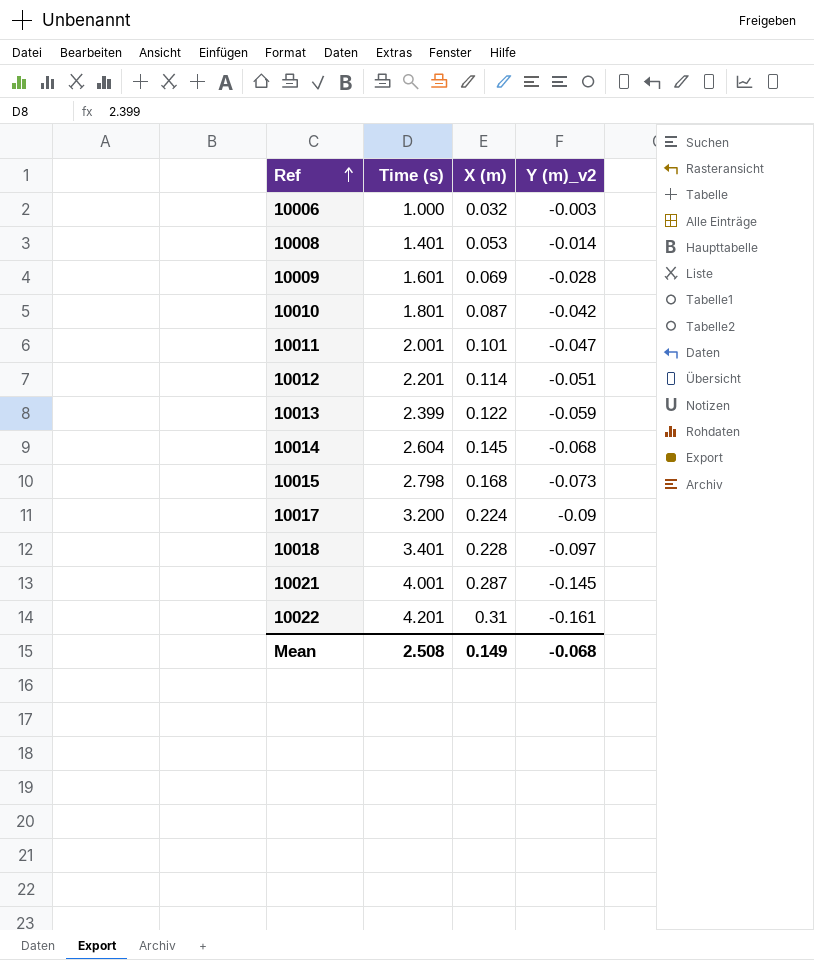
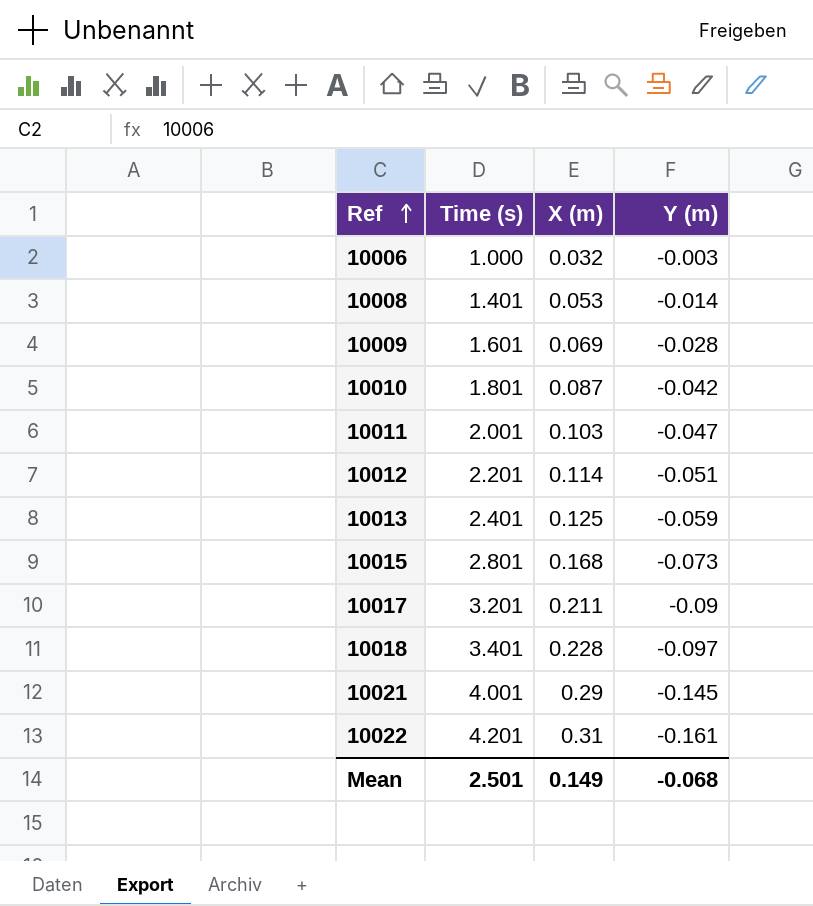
column name: Y (m)_v2 -> Y (m)
row 10014: 2.604 | 0.145 | -0.068 -> none
10011 | X (m): 0.101 -> 0.103
10013 | Time (s): 2.399 -> 2.401
10013 | X (m): 0.122 -> 0.125
10015 | Time (s): 2.798 -> 2.801
10017 | Time (s): 3.200 -> 3.201
10017 | X (m): 0.224 -> 0.211
10021 | X (m): 0.287 -> 0.29
Mean | Time (s): 2.508 -> 2.501

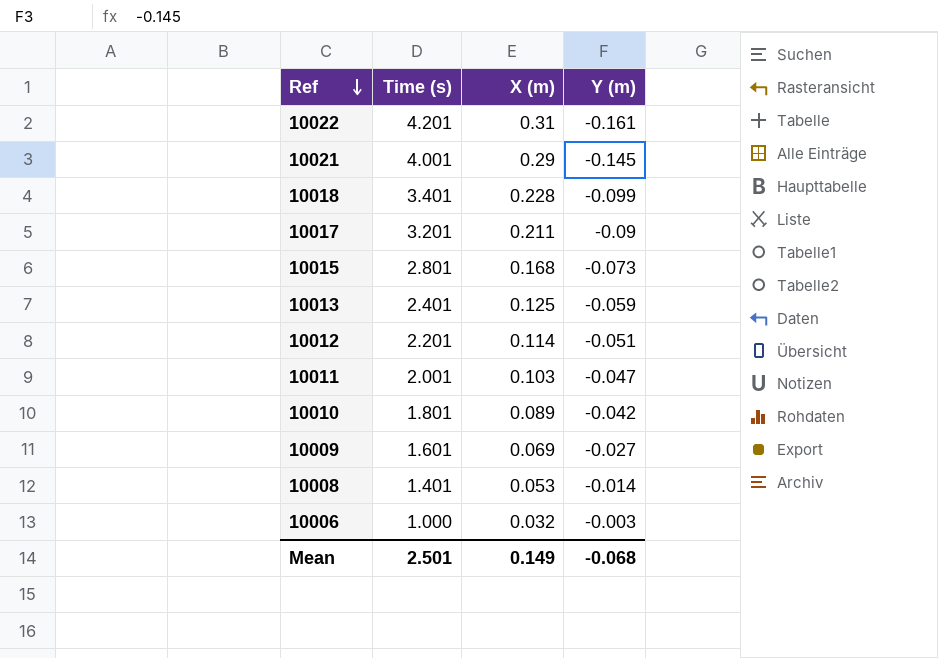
row order: Ref ascending -> Ref descending
10018 | Y (m): -0.097 -> -0.099
10010 | X (m): 0.087 -> 0.089
10009 | Y (m): -0.028 -> -0.027

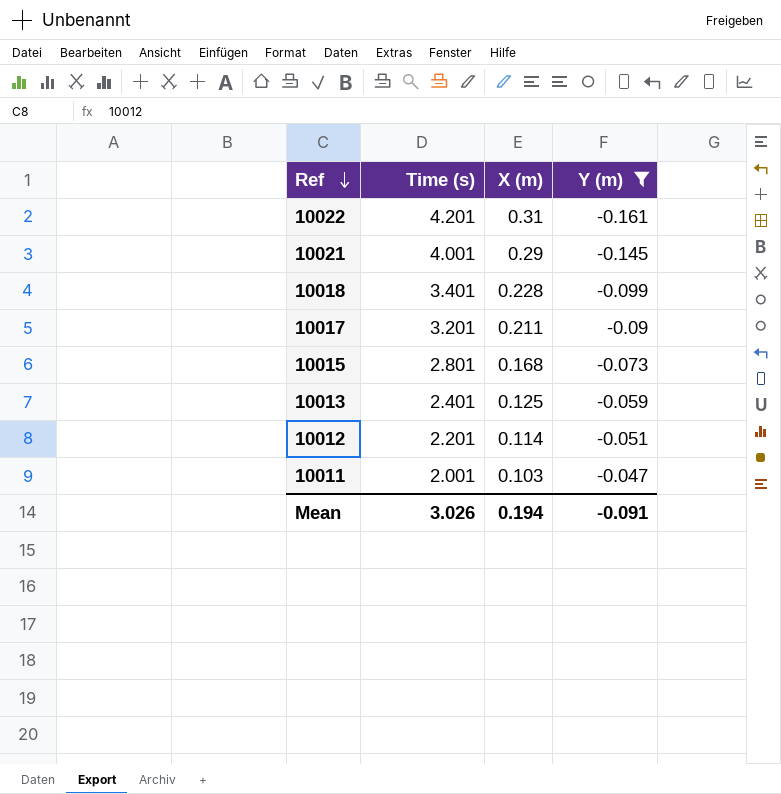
filter: none -> Y (m) <= -0.047
Mean | Time (s): 2.501 -> 3.026
Mean | X (m): 0.149 -> 0.194
Mean | Y (m): -0.068 -> -0.091

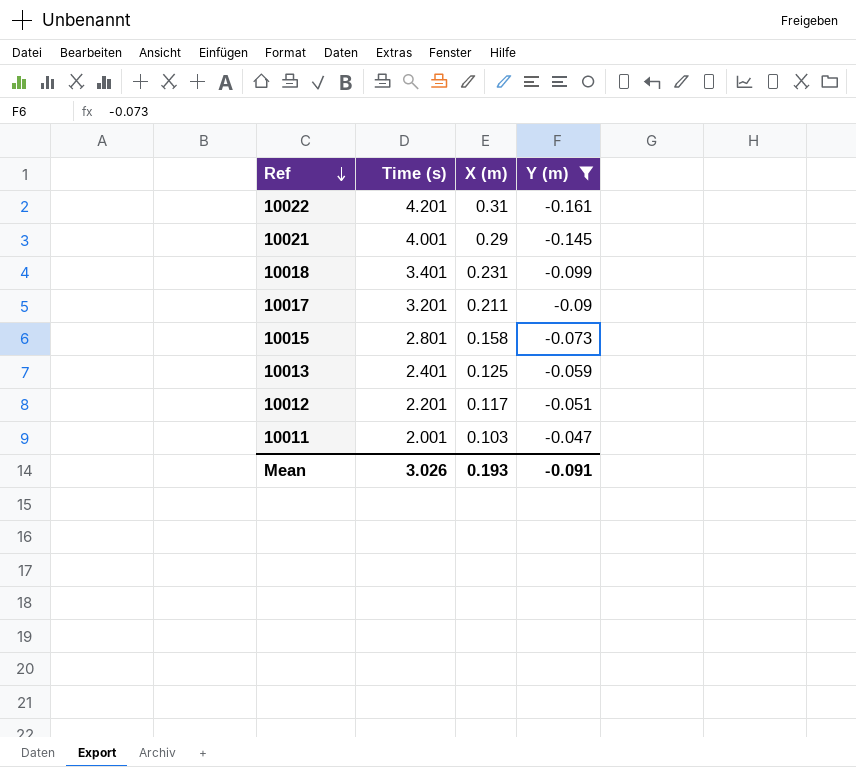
10018 | X (m): 0.228 -> 0.231
10015 | X (m): 0.168 -> 0.158
10012 | X (m): 0.114 -> 0.117
Mean | X (m): 0.194 -> 0.193

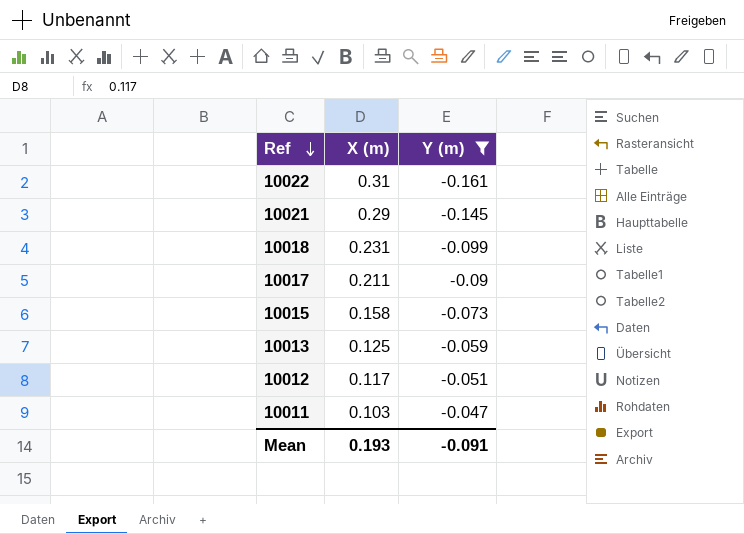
column Time (s) | position: 2 -> none

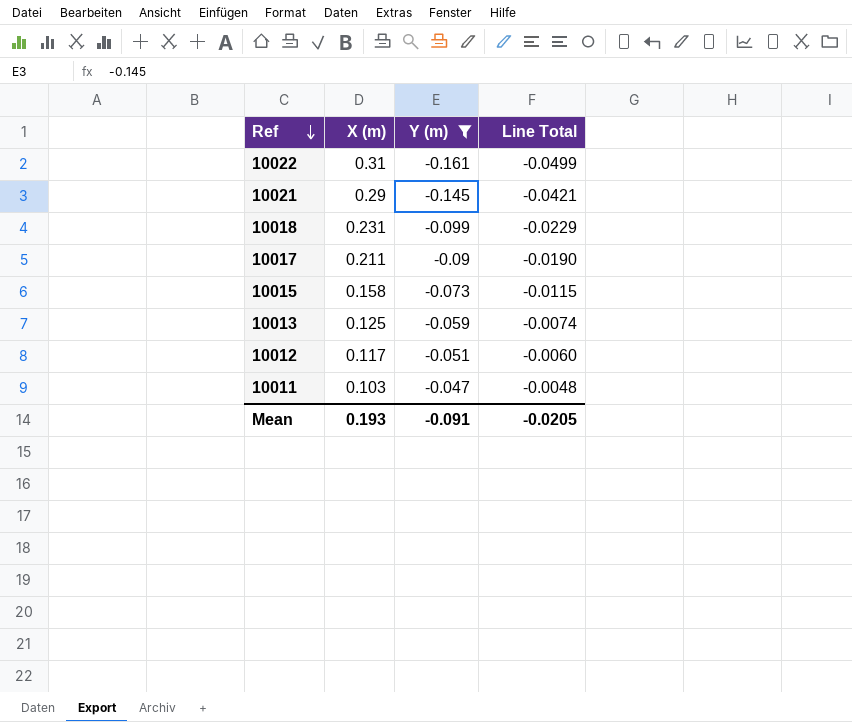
column Line Total | formula: none -> [X (m)] * [Y (m)]

